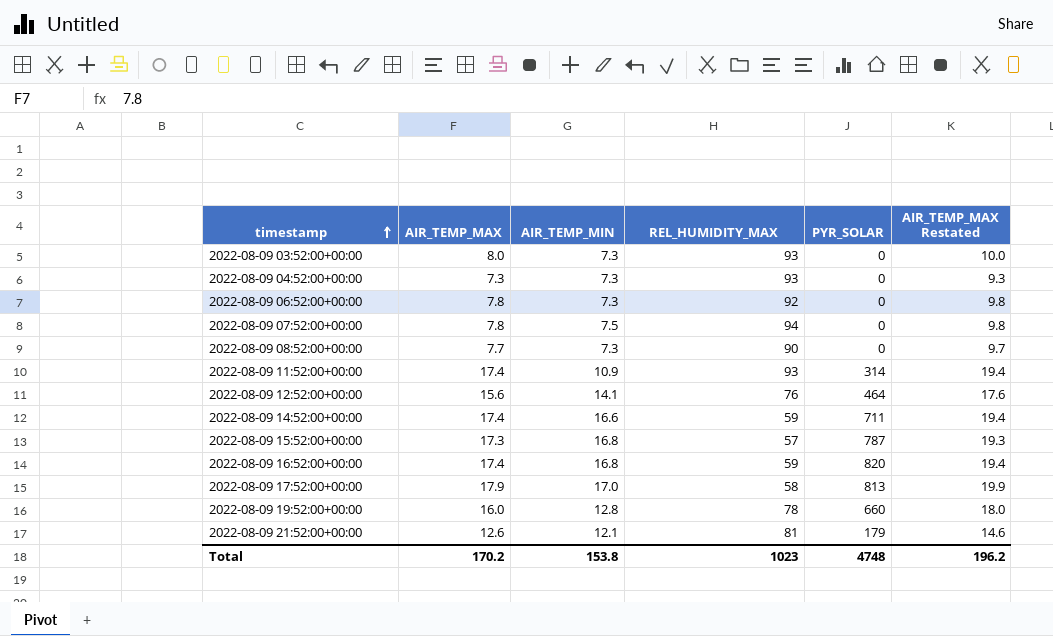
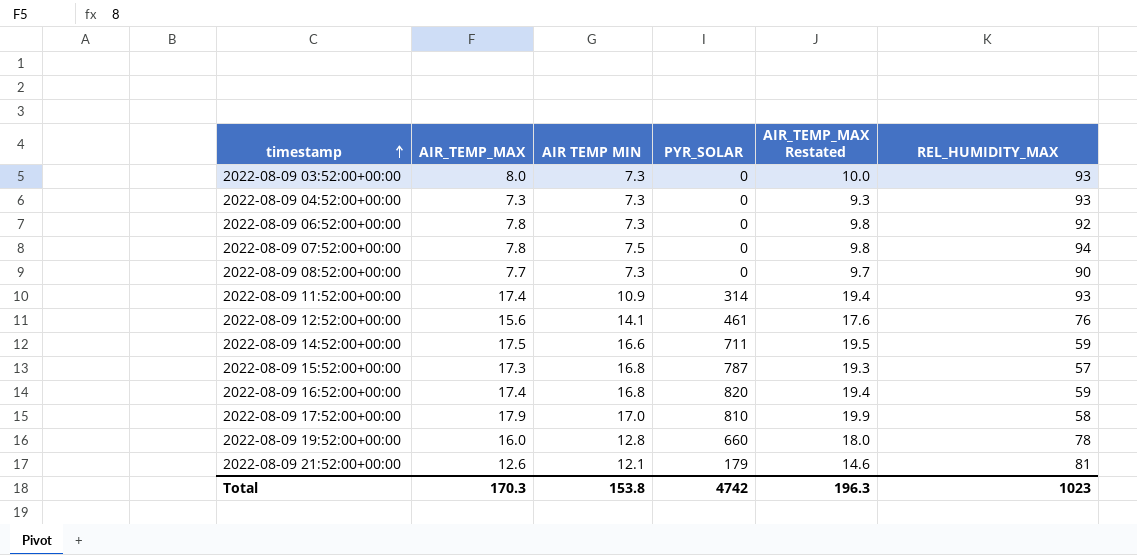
column name: AIR_TEMP_MIN -> AIR TEMP MIN
column REL_HUMIDITY_MAX | position: 4 -> 6
2022-08-09 12:52:00+00:00 | PYR_SOLAR: 464 -> 461
2022-08-09 14:52:00+00:00 | AIR_TEMP_MAX: 17.4 -> 17.5
2022-08-09 14:52:00+00:00 | AIR_TEMP_MAX Restated: 19.4 -> 19.5
2022-08-09 17:52:00+00:00 | PYR_SOLAR: 813 -> 810
Total | AIR_TEMP_MAX: 170.2 -> 170.3
Total | PYR_SOLAR: 4748 -> 4742
Total | AIR_TEMP_MAX Restated: 196.2 -> 196.3

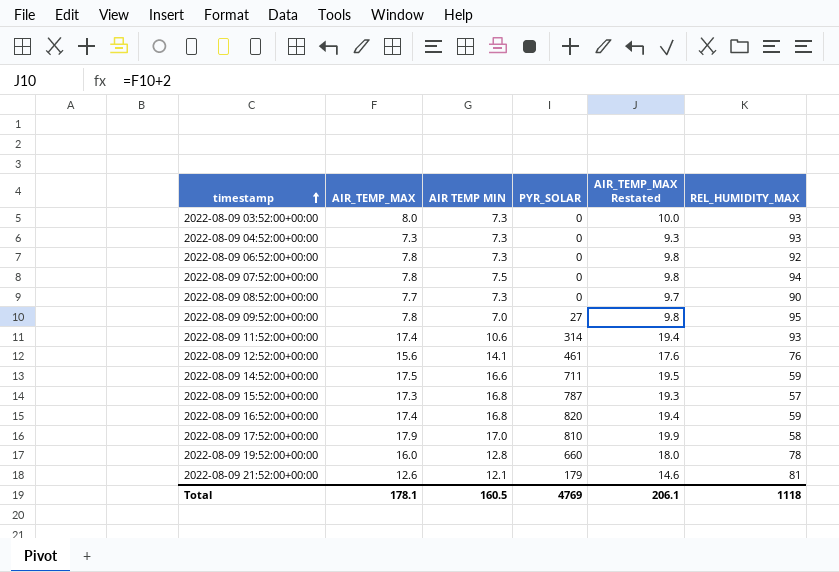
row 2022-08-09 09:52:00+00:00: none -> 7.8 | 7.0 | 27 | 9.8 | 95
2022-08-09 11:52:00+00:00 | AIR TEMP MIN: 10.9 -> 10.6
Total | AIR_TEMP_MAX: 170.3 -> 178.1
Total | AIR TEMP MIN: 153.8 -> 160.5
Total | PYR_SOLAR: 4742 -> 4769
Total | AIR_TEMP_MAX Restated: 196.3 -> 206.1
Total | REL_HUMIDITY_MAX: 1023 -> 1118

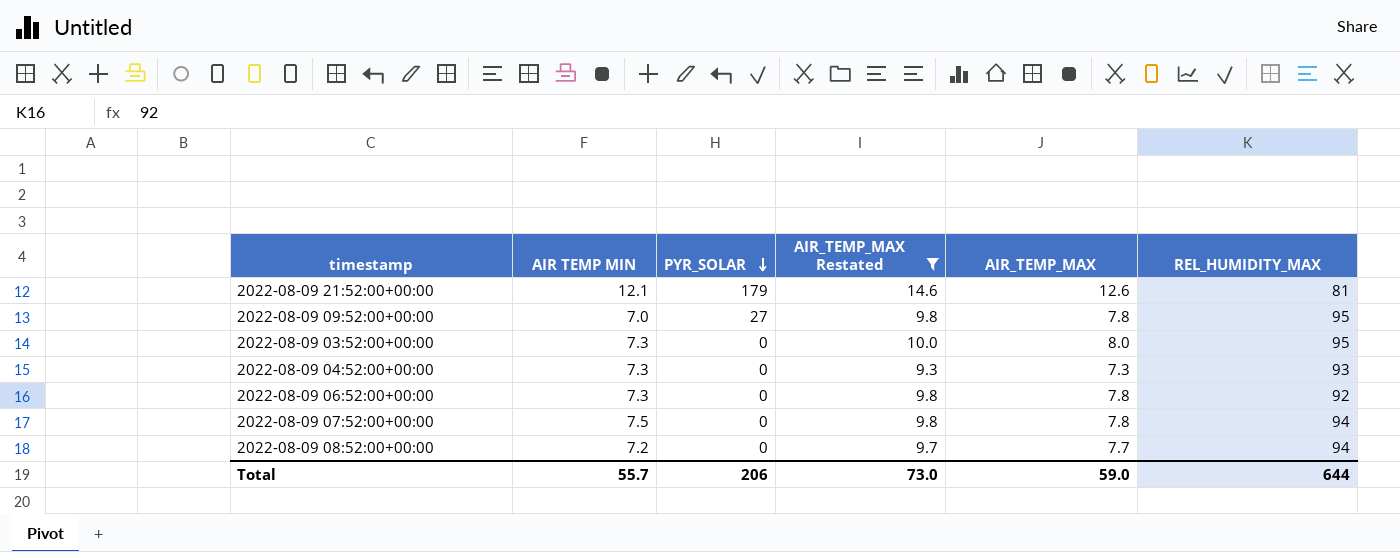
filter: none -> AIR_TEMP_MAX Restated <= 14.6
row order: timestamp ascending -> PYR_SOLAR descending
column AIR_TEMP_MAX | position: 2 -> 5
2022-08-09 03:52:00+00:00 | REL_HUMIDITY_MAX: 93 -> 95
2022-08-09 08:52:00+00:00 | AIR TEMP MIN: 7.3 -> 7.2
2022-08-09 08:52:00+00:00 | REL_HUMIDITY_MAX: 90 -> 94
Total | AIR TEMP MIN: 160.5 -> 55.7
Total | PYR_SOLAR: 4769 -> 206
Total | AIR_TEMP_MAX Restated: 206.1 -> 73.0
Total | AIR_TEMP_MAX: 178.1 -> 59.0
Total | REL_HUMIDITY_MAX: 1118 -> 644

